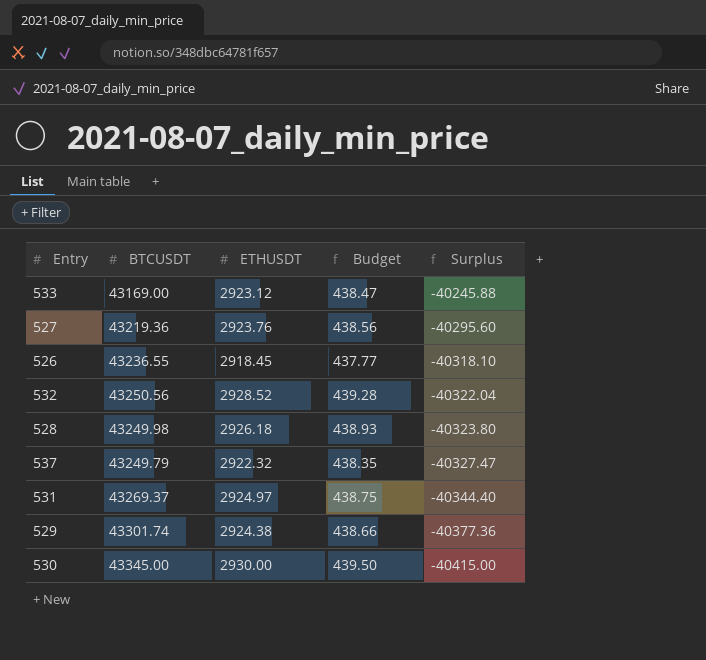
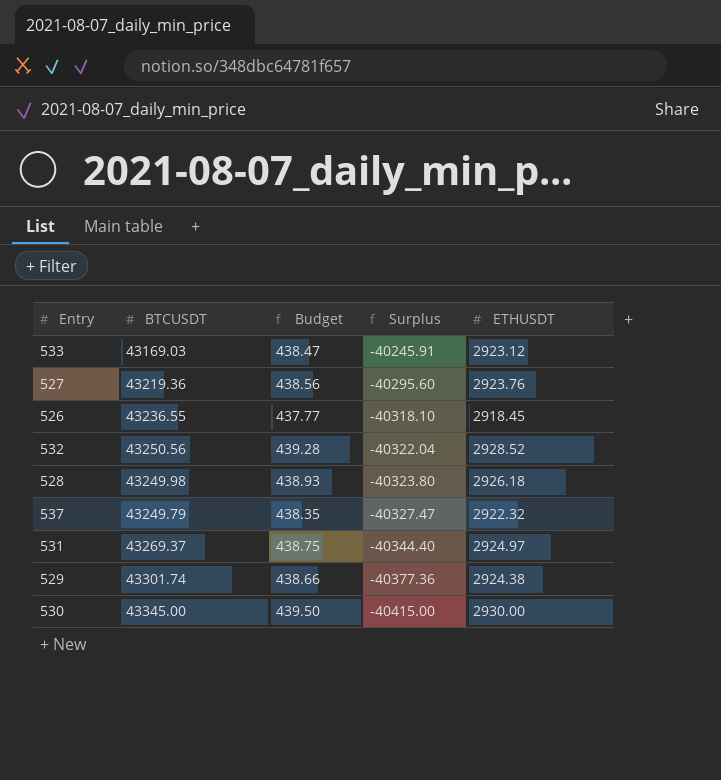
column ETHUSDT | position: 3 -> 5
533 | BTCUSDT: 43169.00 -> 43169.03
533 | Surplus: -40245.88 -> -40245.91

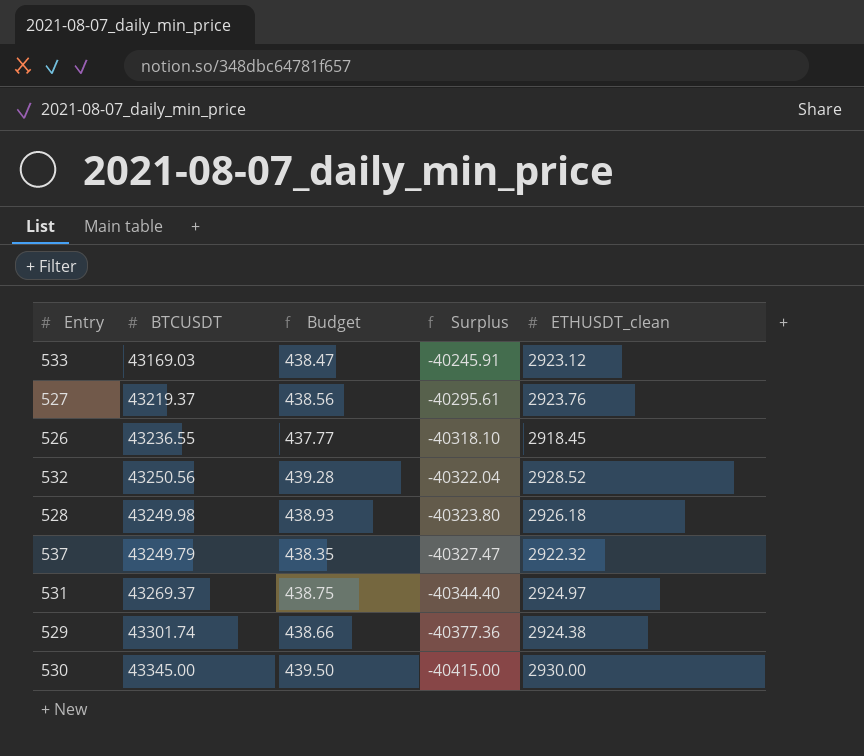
column name: ETHUSDT -> ETHUSDT_clean
527 | BTCUSDT: 43219.36 -> 43219.37
527 | Surplus: -40295.60 -> -40295.61

